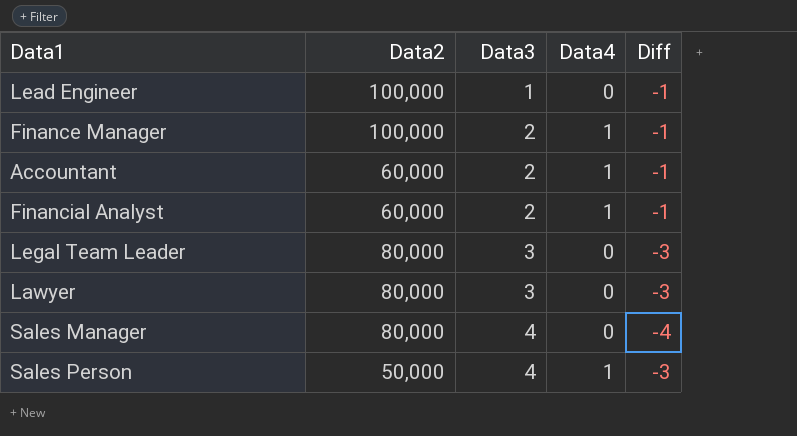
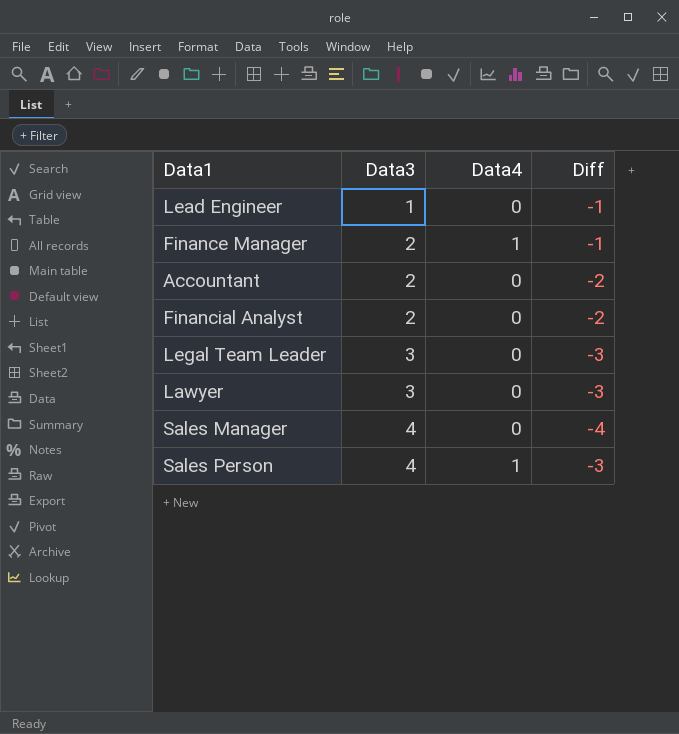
column Data2 | position: 2 -> none
Accountant | Data4: 1 -> 0
Accountant | Diff: -1 -> -2
Financial Analyst | Data4: 1 -> 0
Financial Analyst | Diff: -1 -> -2

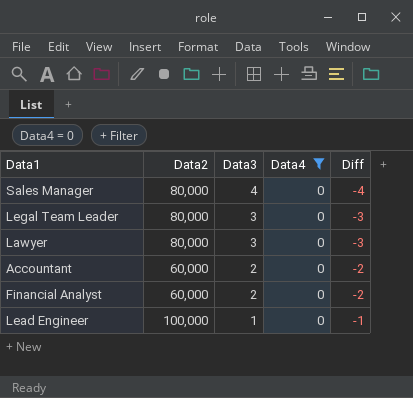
filter: none -> Data4 = 0
row order: Data3 ascending -> Data3 descending
column Data2 | position: none -> 2

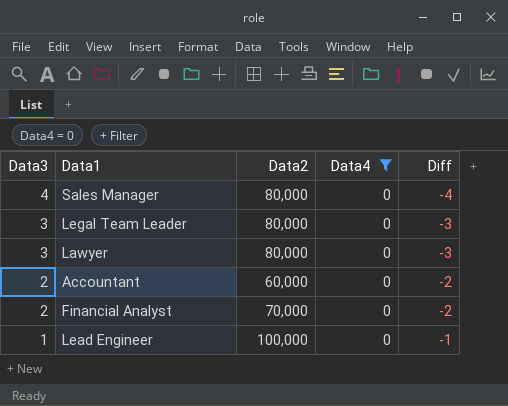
column Data3 | position: 3 -> 1
Financial Analyst | Data2: 60,000 -> 70,000

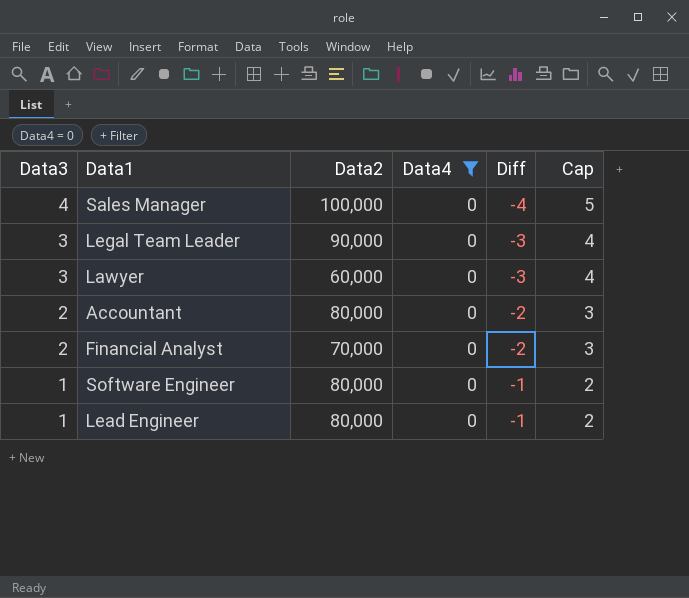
column Cap | formula: none -> [Data3] + 1
Sales Manager | Data2: 80,000 -> 100,000
Legal Team Leader | Data2: 80,000 -> 90,000
Lawyer | Data2: 80,000 -> 60,000
Accountant | Data2: 60,000 -> 80,000
row Software Engineer: none -> 1 | 80,000 | 0 | -1 | 2
Lead Engineer | Data2: 100,000 -> 80,000

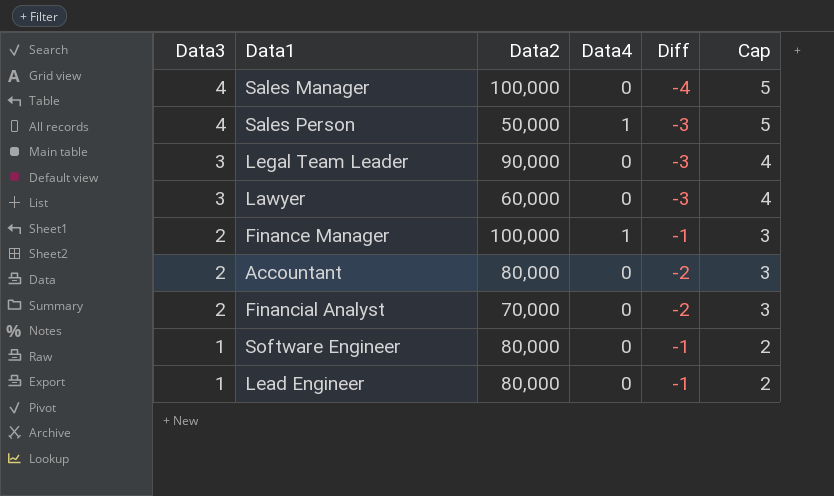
filter: Data4 = 0 -> none

